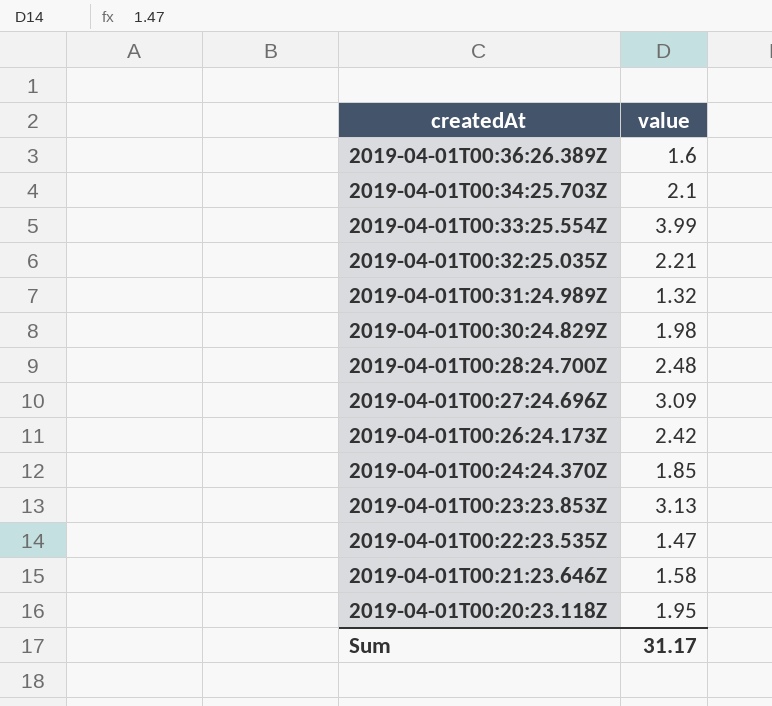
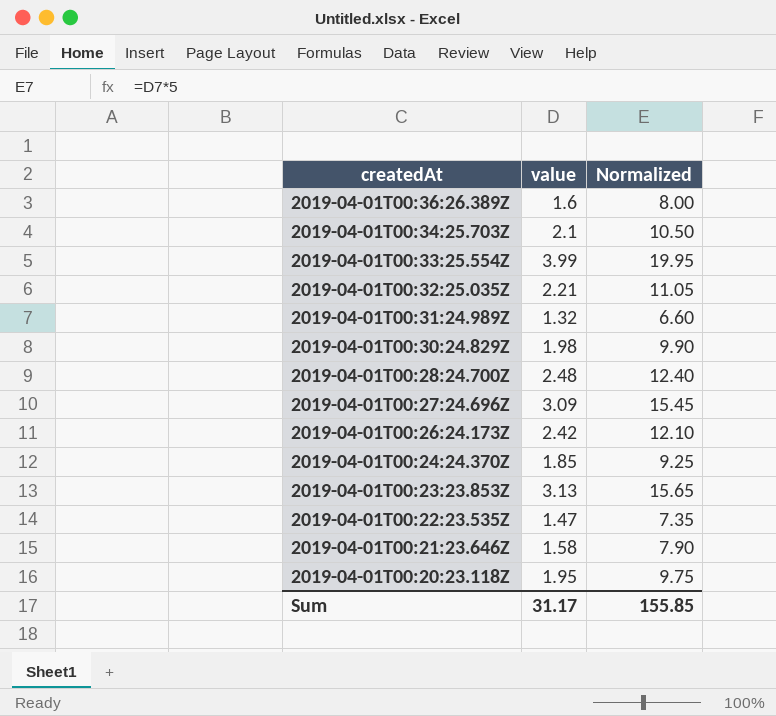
column Normalized | formula: none -> [value] * 5

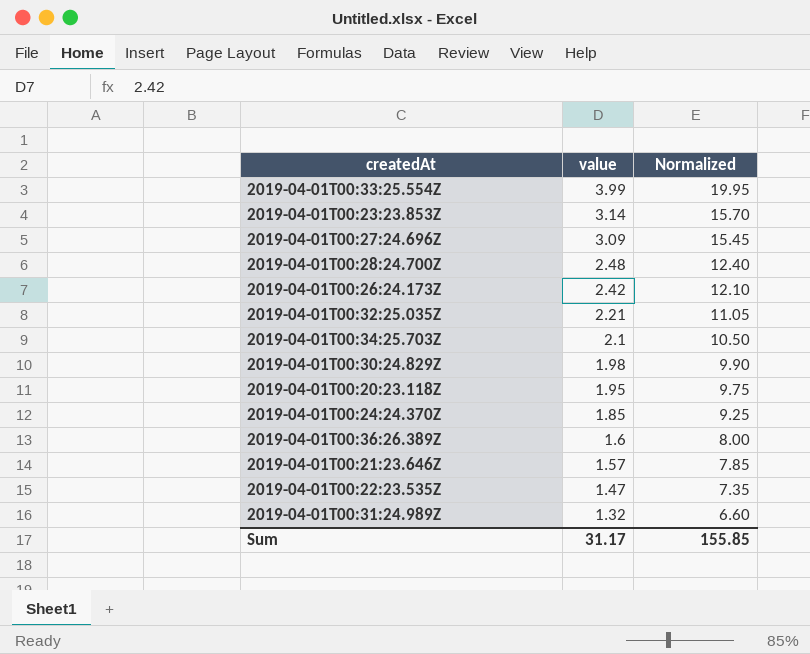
row order: createdAt descending -> value descending
2019-04-01T00:23:23.853Z | value: 3.13 -> 3.14
2019-04-01T00:23:23.853Z | Normalized: 15.65 -> 15.70
2019-04-01T00:21:23.646Z | value: 1.58 -> 1.57
2019-04-01T00:21:23.646Z | Normalized: 7.90 -> 7.85

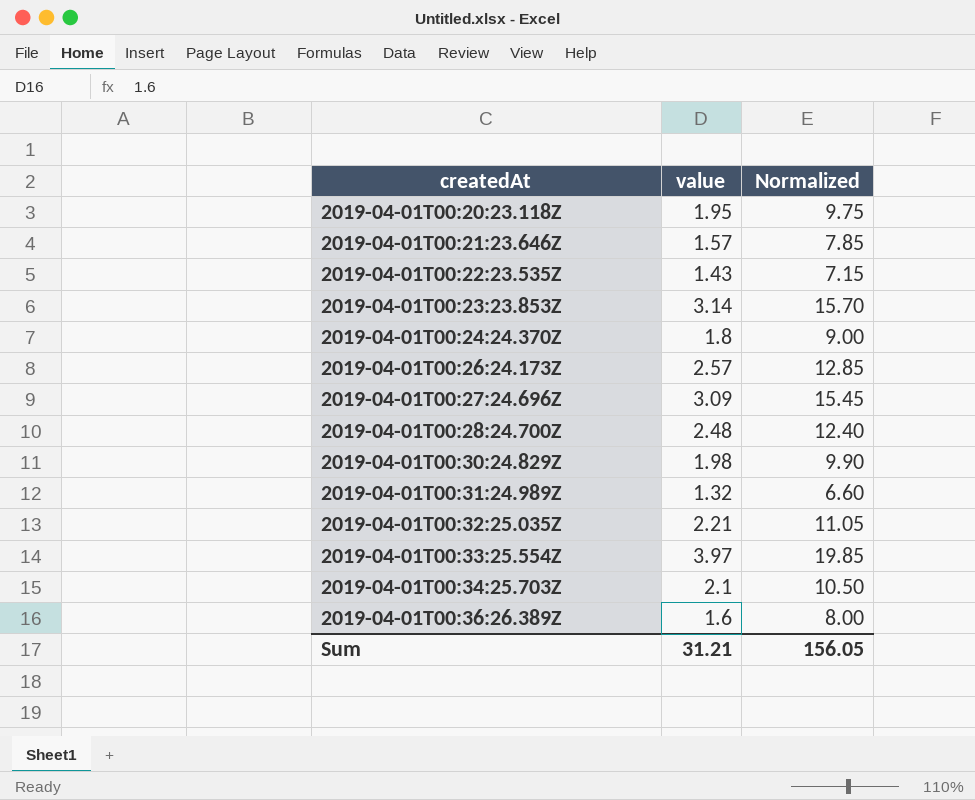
row order: value descending -> createdAt ascending
2019-04-01T00:22:23.535Z | value: 1.47 -> 1.43
2019-04-01T00:22:23.535Z | Normalized: 7.35 -> 7.15
2019-04-01T00:24:24.370Z | value: 1.85 -> 1.8
2019-04-01T00:24:24.370Z | Normalized: 9.25 -> 9.00
2019-04-01T00:26:24.173Z | value: 2.42 -> 2.57
2019-04-01T00:26:24.173Z | Normalized: 12.10 -> 12.85
2019-04-01T00:33:25.554Z | value: 3.99 -> 3.97
2019-04-01T00:33:25.554Z | Normalized: 19.95 -> 19.85
Sum | value: 31.17 -> 31.21
Sum | Normalized: 155.85 -> 156.05

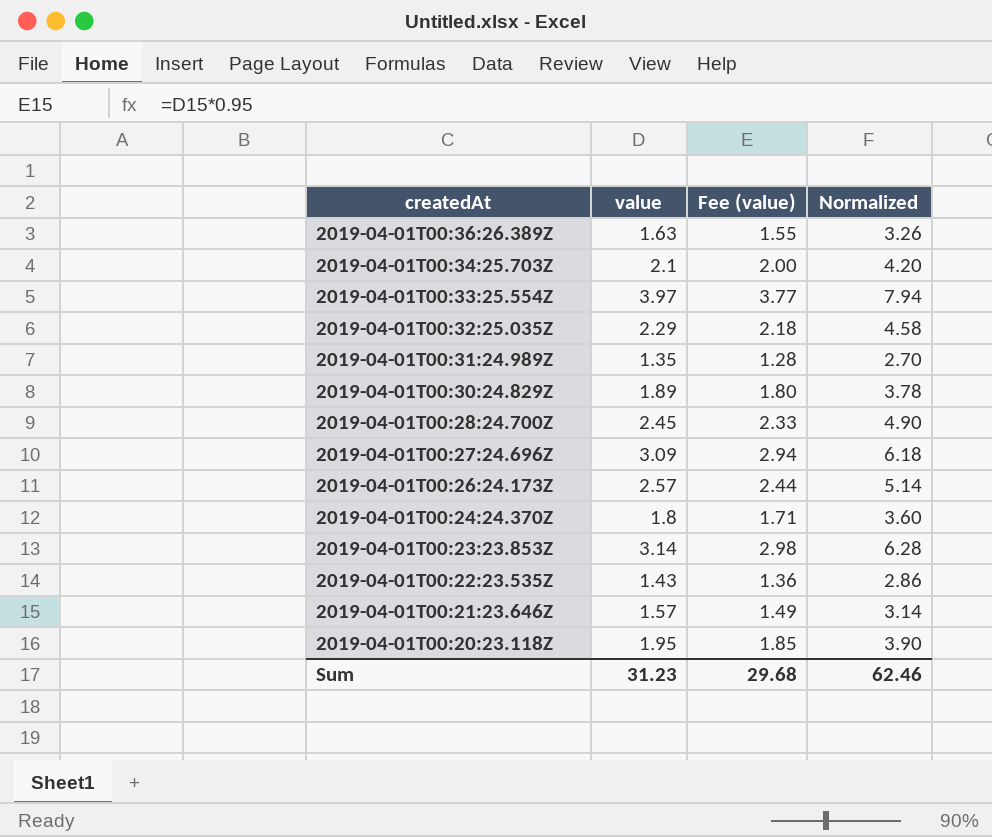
row order: createdAt ascending -> createdAt descending
column Fee (value) | formula: none -> [value] * 0.95
column Normalized | formula: [value] * 5 -> [value] * 2
2019-04-01T00:36:26.389Z | value: 1.6 -> 1.63
2019-04-01T00:32:25.035Z | value: 2.21 -> 2.29
2019-04-01T00:31:24.989Z | value: 1.32 -> 1.35
2019-04-01T00:30:24.829Z | value: 1.98 -> 1.89
2019-04-01T00:28:24.700Z | value: 2.48 -> 2.45
Sum | value: 31.21 -> 31.23
Sum | Normalized: 156.05 -> 62.46

